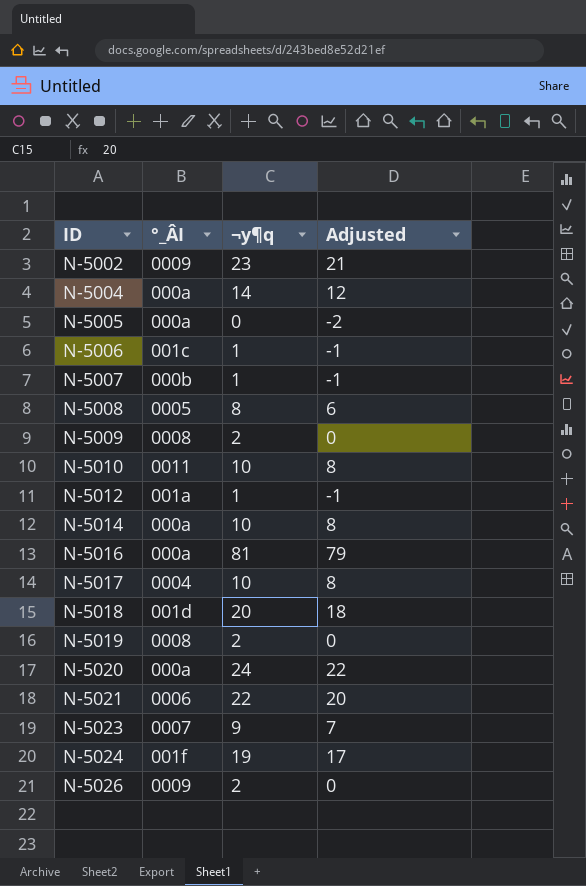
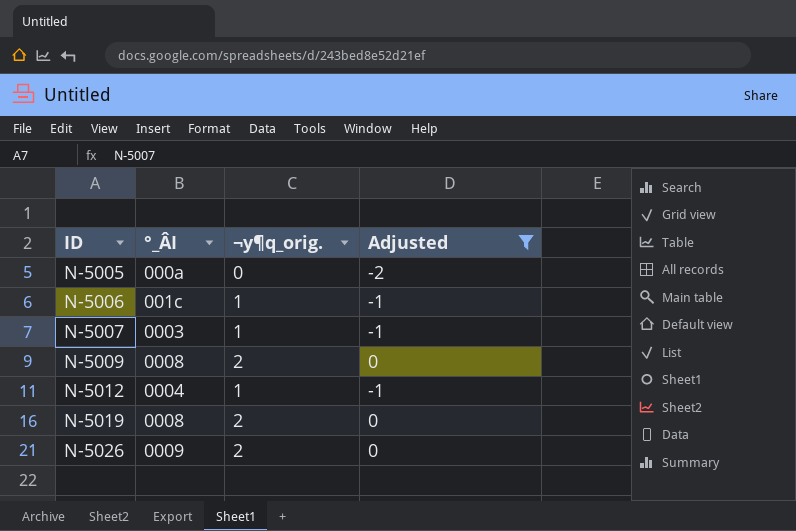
filter: none -> Adjusted <= 0
column name: ¬y¶q -> ¬y¶q_orig.
N-5007 | °_ÂI: 000b -> 0003
N-5012 | °_ÂI: 001a -> 0004

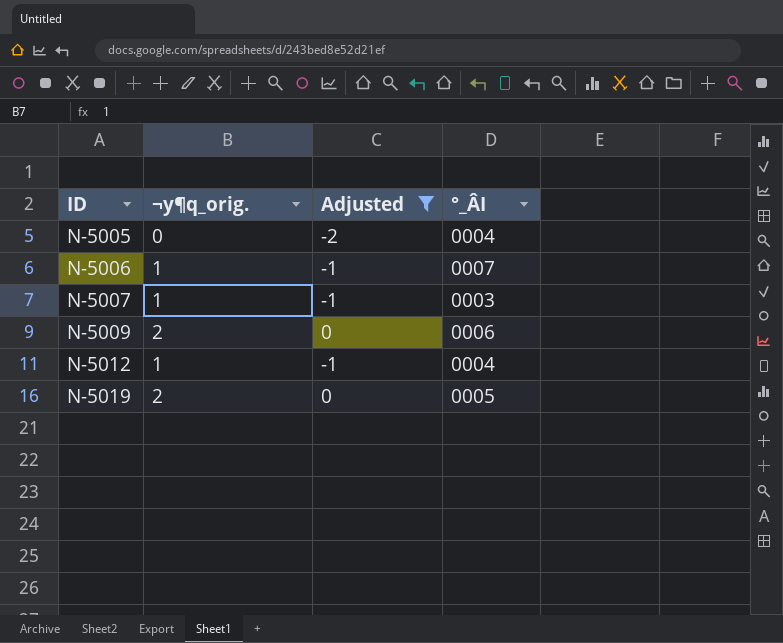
column °_ÂI | position: 2 -> 4
row N-5026: 0009 | 2 | 0 -> none
N-5005 | °_ÂI: 000a -> 0004
N-5006 | °_ÂI: 001c -> 0007
N-5009 | °_ÂI: 0008 -> 0006
N-5019 | °_ÂI: 0008 -> 0005

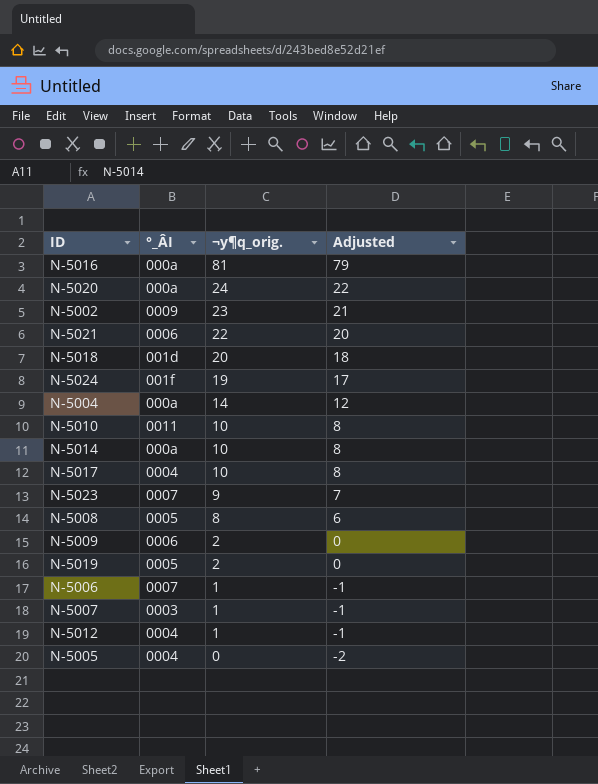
filter: Adjusted <= 0 -> none
row order: ID ascending -> ¬y¶q_orig. descending
column °_ÂI | position: 4 -> 2

